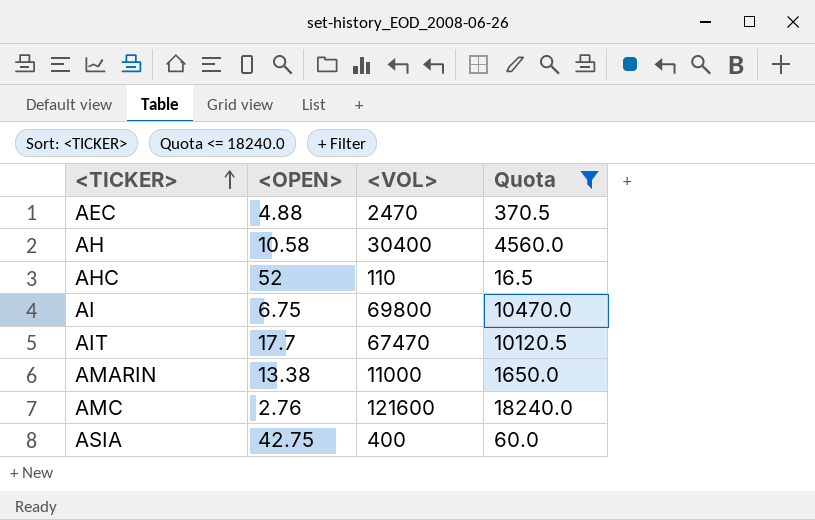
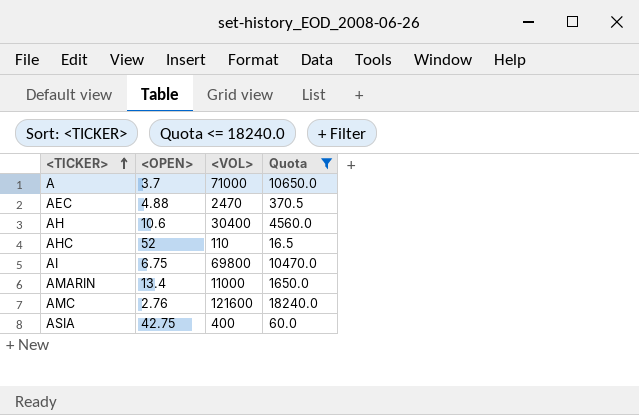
row AIT: 17.7 | 67470 | 10120.5 -> none
row A: none -> 3.7 | 71000 | 10650.0
AH | <OPEN>: 10.58 -> 10.6
AMARIN | <OPEN>: 13.38 -> 13.4

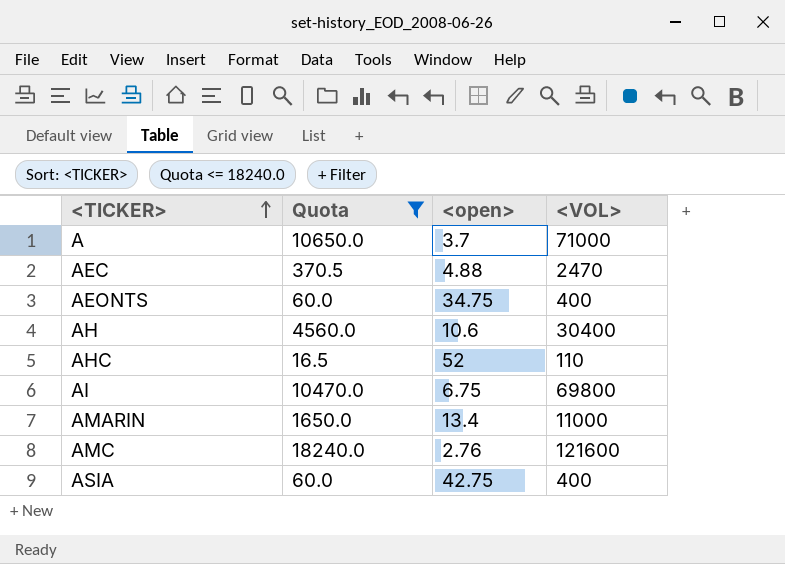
column Quota | position: 4 -> 2
column name: <OPEN> -> <open>
row AEONTS: none -> 60.0 | 34.75 | 400

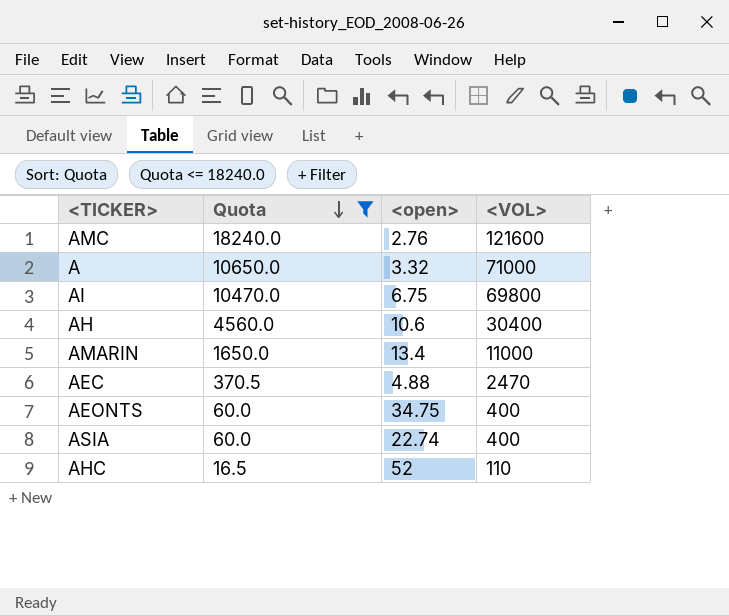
row order: <TICKER> ascending -> Quota descending
A | <open>: 3.7 -> 3.32
ASIA | <open>: 42.75 -> 22.74

